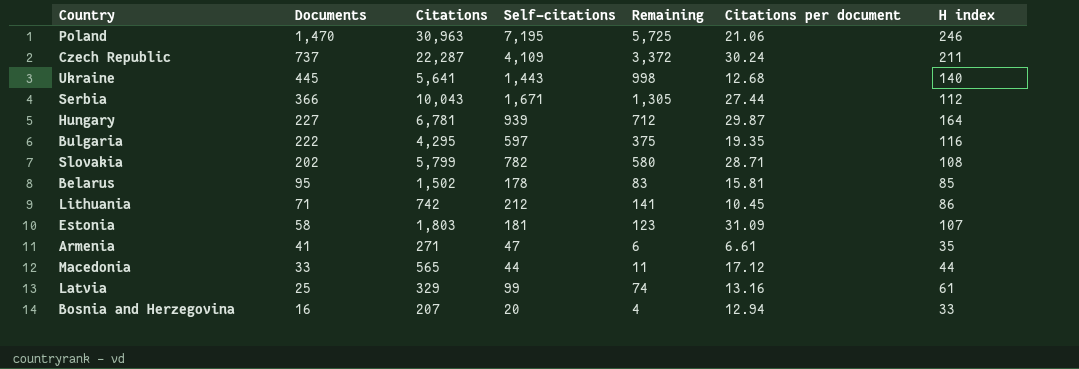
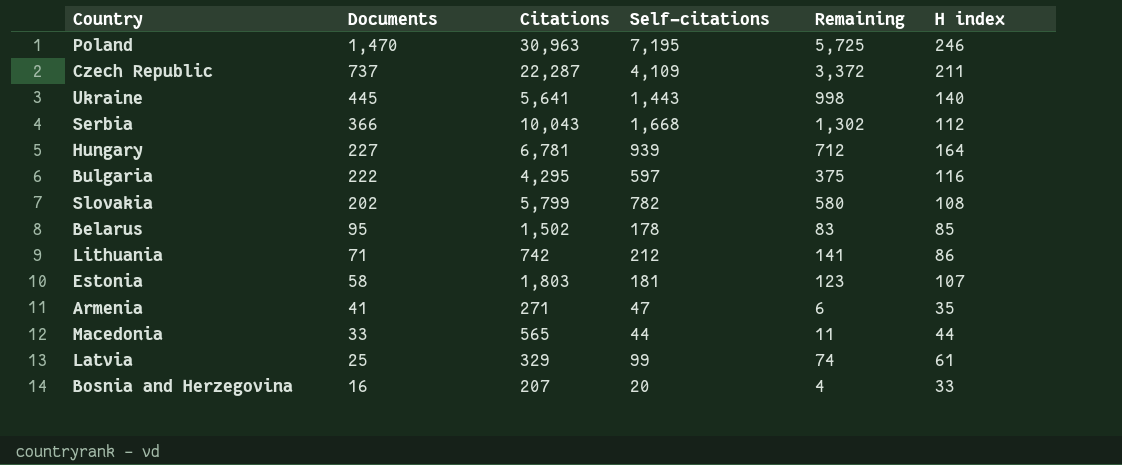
column Citations per document | formula: [Citations] / [Documents] -> none
Serbia | Self-citations: 1,671 -> 1,668
Serbia | Remaining: 1,305 -> 1,302

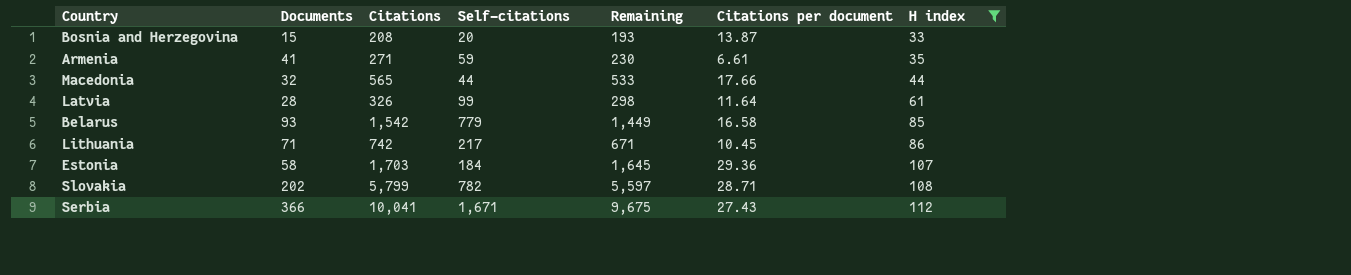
filter: none -> H index <= 112
row order: Documents descending -> H index ascending
column Remaining | formula: [Self-citations] - [Documents] -> [Citations] - [Documents]
column Citations per document | formula: none -> [Citations] / [Documents]
Bosnia and Herzegovina | Documents: 16 -> 15
Bosnia and Herzegovina | Citations: 207 -> 208
Armenia | Self-citations: 47 -> 59
Macedonia | Documents: 33 -> 32
Latvia | Documents: 25 -> 28
Latvia | Citations: 329 -> 326
Belarus | Documents: 95 -> 93
Belarus | Citations: 1,502 -> 1,542
Belarus | Self-citations: 178 -> 779
Lithuania | Self-citations: 212 -> 217
Estonia | Citations: 1,803 -> 1,703
Estonia | Self-citations: 181 -> 184
Serbia | Citations: 10,043 -> 10,041
Serbia | Self-citations: 1,668 -> 1,671

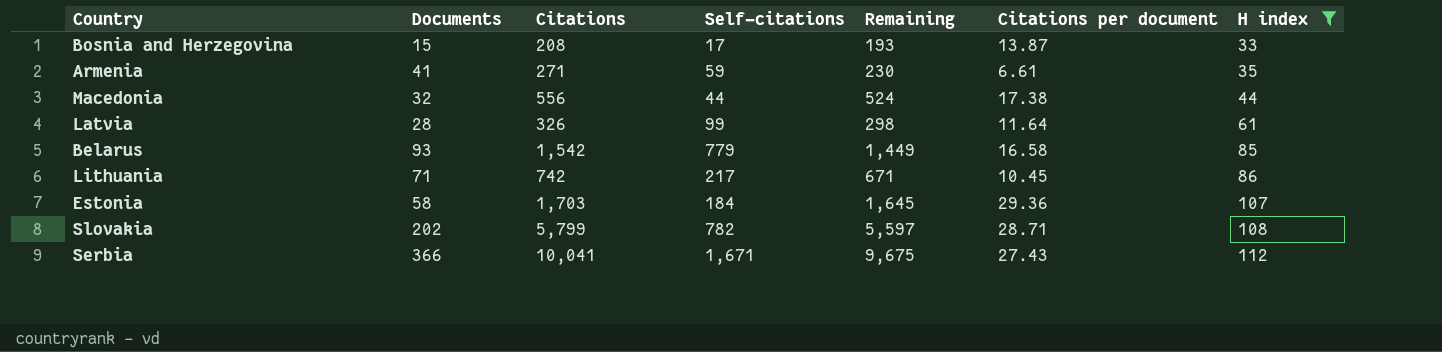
Bosnia and Herzegovina | Self-citations: 20 -> 17
Macedonia | Citations: 565 -> 556
Macedonia | Remaining: 533 -> 524
Macedonia | Citations per document: 17.66 -> 17.38

